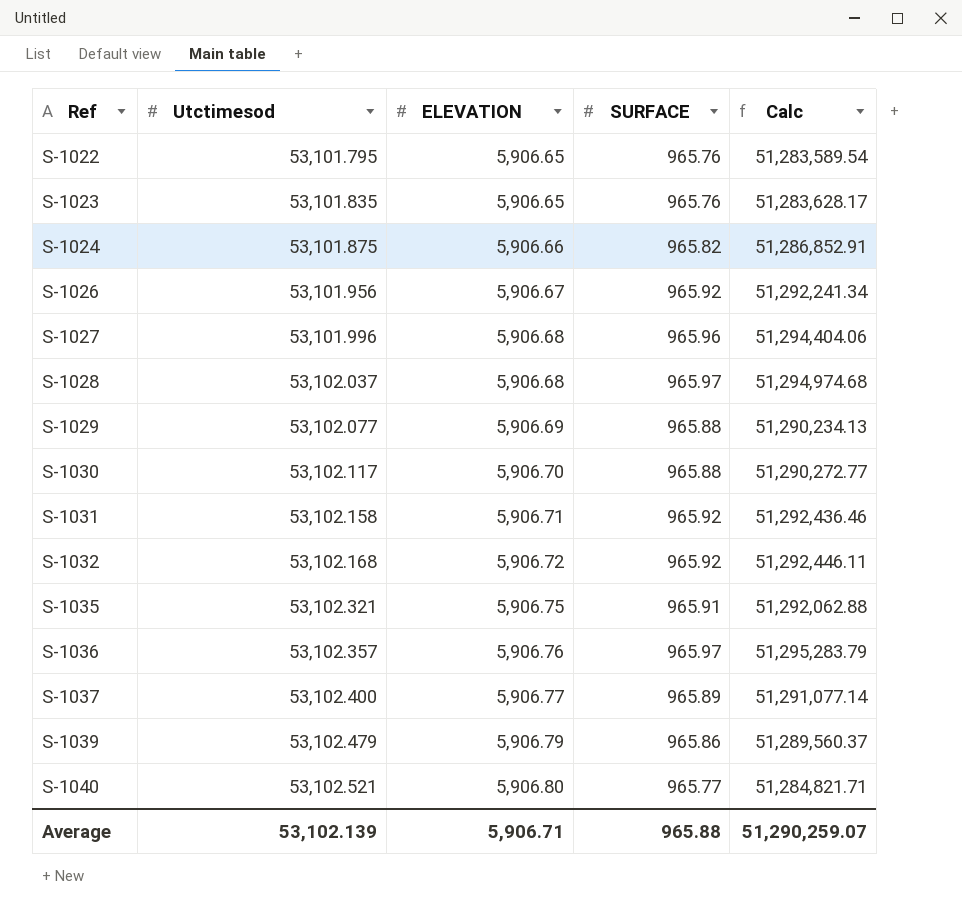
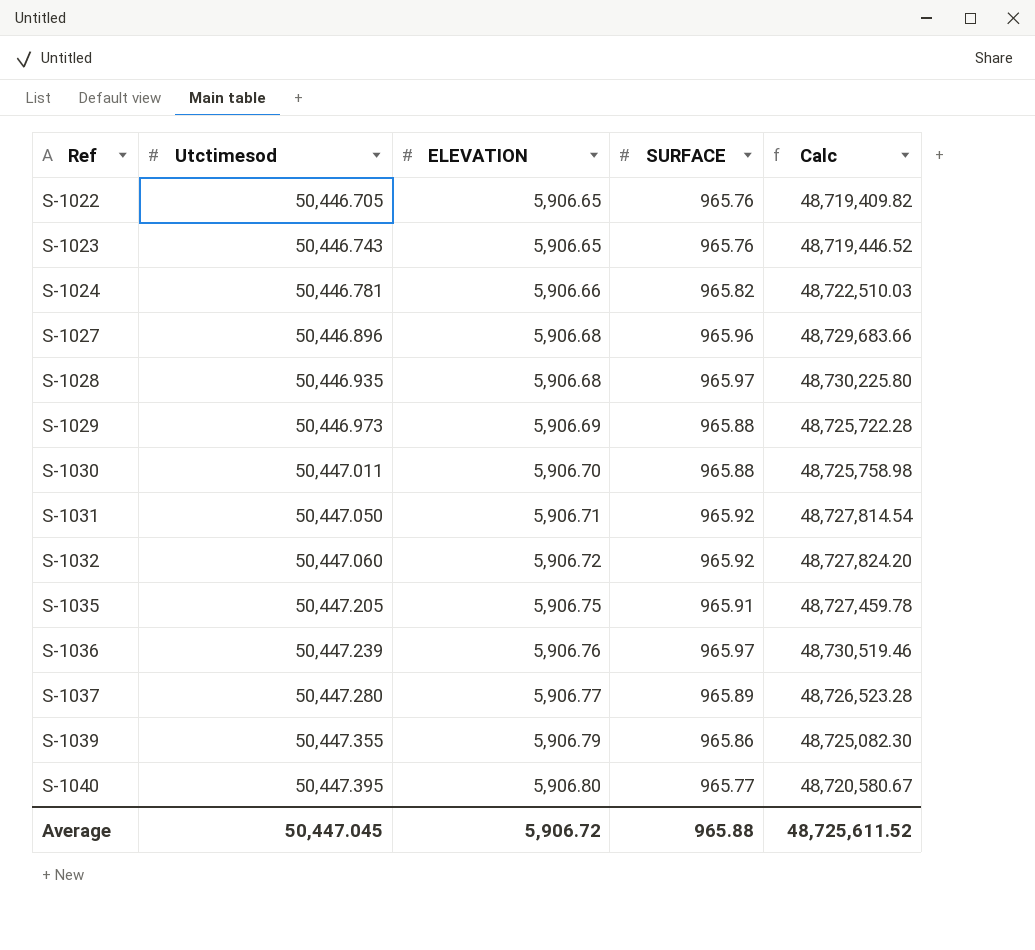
row S-1026: 53,101.956 | 5,906.67 | 965.92 | 51,292,241.34 -> none
S-1022 | Utctimesod: 53,101.795 -> 50,446.705
S-1022 | Calc: 51,283,589.54 -> 48,719,409.82
S-1023 | Utctimesod: 53,101.835 -> 50,446.743
S-1023 | Calc: 51,283,628.17 -> 48,719,446.52
S-1024 | Utctimesod: 53,101.875 -> 50,446.781
S-1024 | Calc: 51,286,852.91 -> 48,722,510.03
S-1027 | Utctimesod: 53,101.996 -> 50,446.896
S-1027 | Calc: 51,294,404.06 -> 48,729,683.66
S-1028 | Utctimesod: 53,102.037 -> 50,446.935
S-1028 | Calc: 51,294,974.68 -> 48,730,225.80
S-1029 | Utctimesod: 53,102.077 -> 50,446.973
S-1029 | Calc: 51,290,234.13 -> 48,725,722.28
S-1030 | Utctimesod: 53,102.117 -> 50,447.011
S-1030 | Calc: 51,290,272.77 -> 48,725,758.98
S-1031 | Utctimesod: 53,102.158 -> 50,447.050
S-1031 | Calc: 51,292,436.46 -> 48,727,814.54
S-1032 | Utctimesod: 53,102.168 -> 50,447.060
S-1032 | Calc: 51,292,446.11 -> 48,727,824.20
S-1035 | Utctimesod: 53,102.321 -> 50,447.205
S-1035 | Calc: 51,292,062.88 -> 48,727,459.78
S-1036 | Utctimesod: 53,102.357 -> 50,447.239
S-1036 | Calc: 51,295,283.79 -> 48,730,519.46
S-1037 | Utctimesod: 53,102.400 -> 50,447.280
S-1037 | Calc: 51,291,077.14 -> 48,726,523.28
S-1039 | Utctimesod: 53,102.479 -> 50,447.355
S-1039 | Calc: 51,289,560.37 -> 48,725,082.30
S-1040 | Utctimesod: 53,102.521 -> 50,447.395
S-1040 | Calc: 51,284,821.71 -> 48,720,580.67
Average | Utctimesod: 53,102.139 -> 50,447.045
Average | ELEVATION: 5,906.71 -> 5,906.72
Average | Calc: 51,290,259.07 -> 48,725,611.52

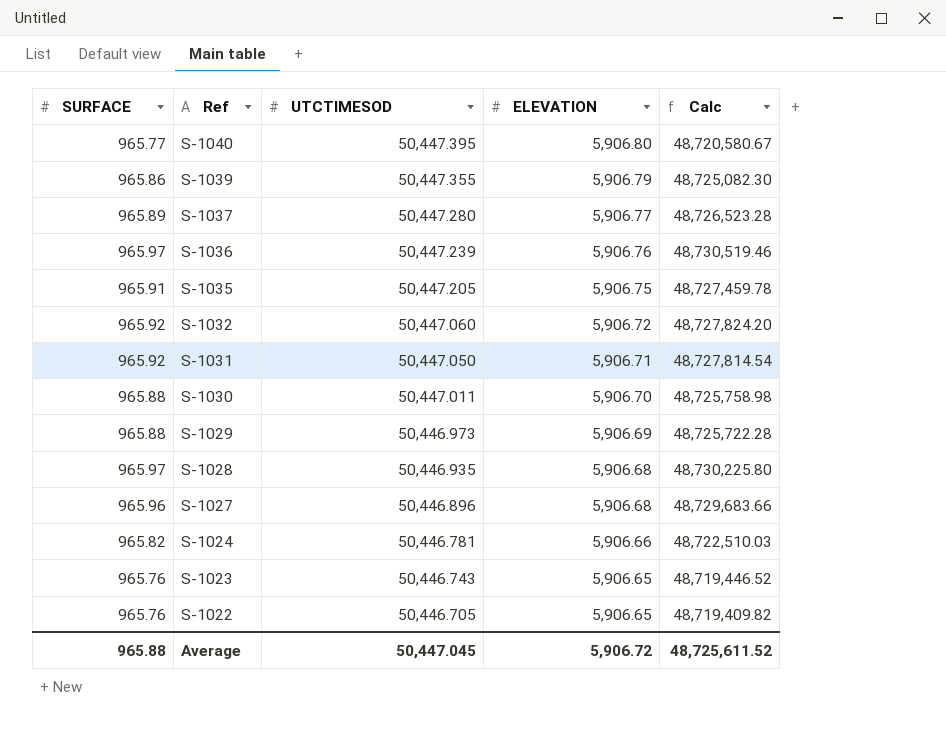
row order: Ref ascending -> Ref descending
column SURFACE | position: 4 -> 1
column name: Utctimesod -> UTCTIMESOD

